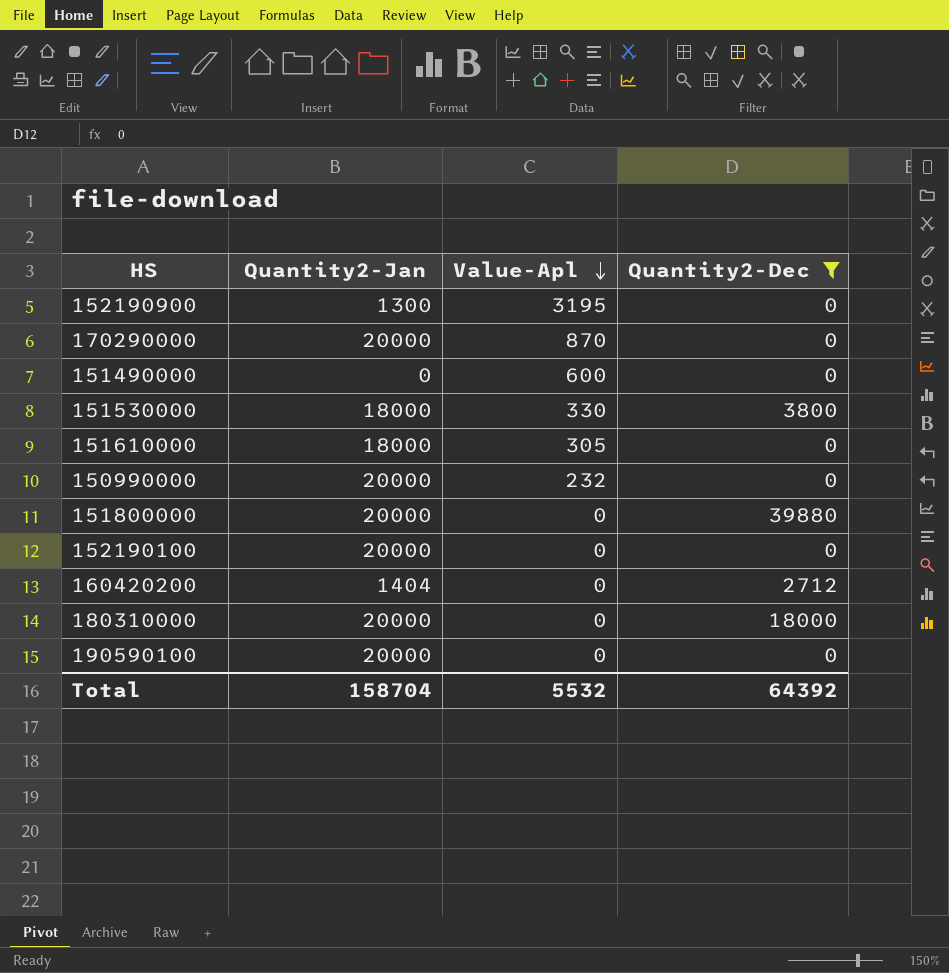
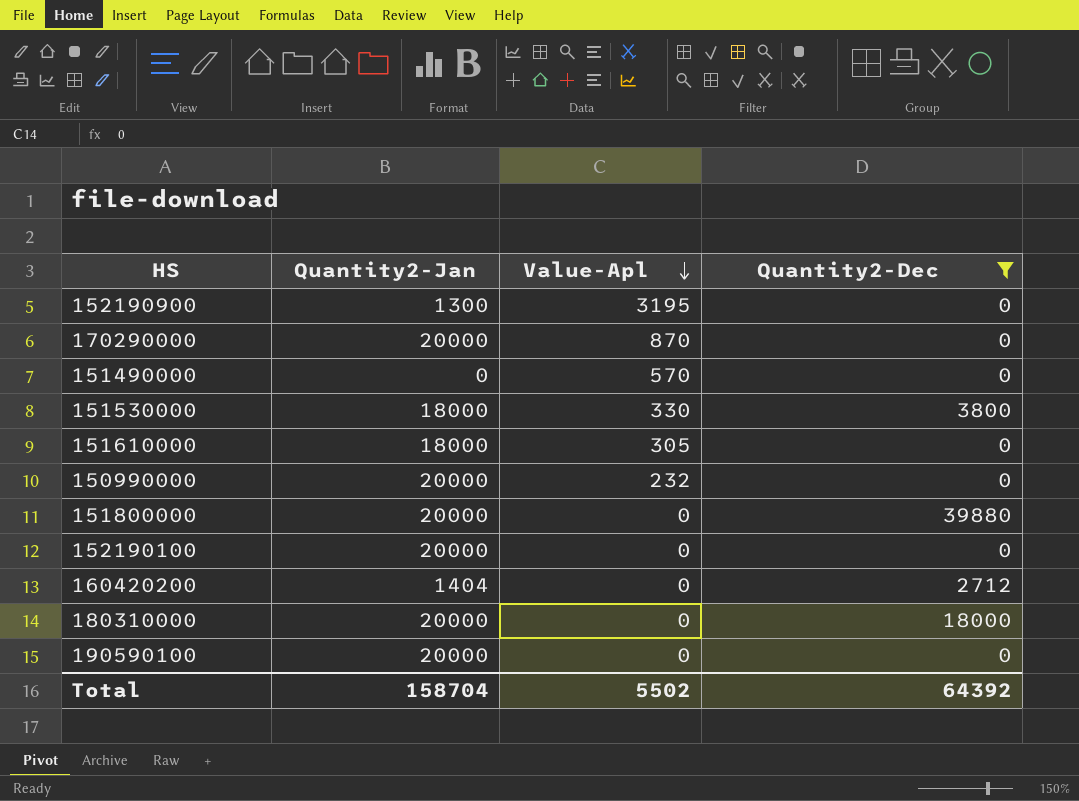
151490000 | Value-Apl: 600 -> 570
Total | Value-Apl: 5532 -> 5502

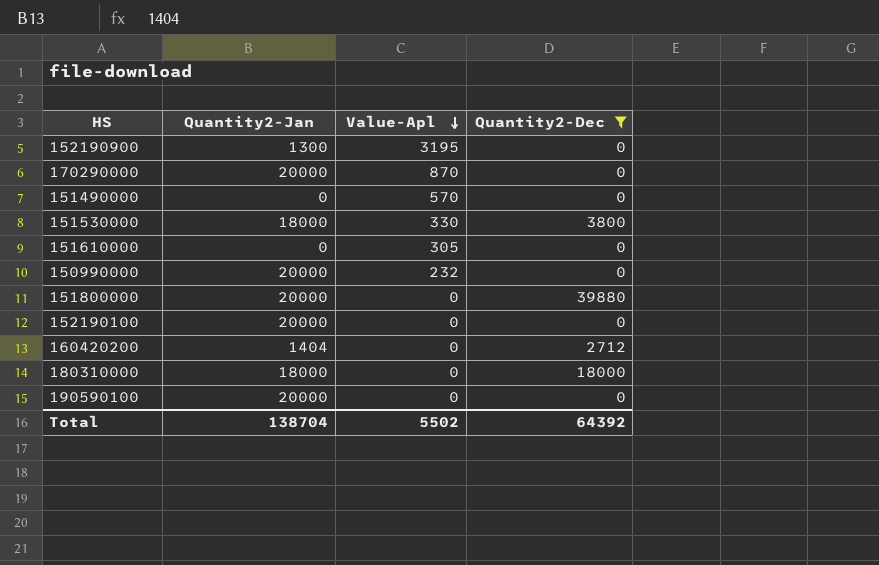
151610000 | Quantity2-Jan: 18000 -> 0
180310000 | Quantity2-Jan: 20000 -> 18000
Total | Quantity2-Jan: 158704 -> 138704

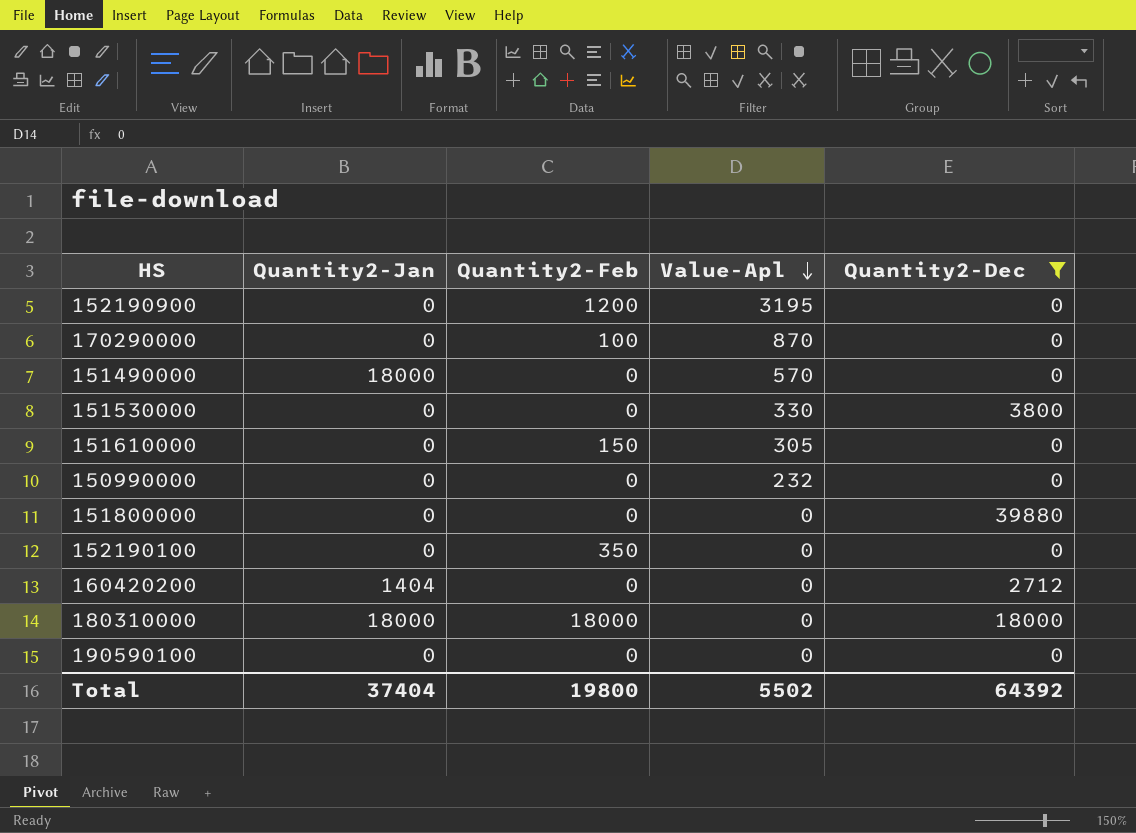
column Quantity2-Feb | position: none -> 3
152190900 | Quantity2-Jan: 1300 -> 0
170290000 | Quantity2-Jan: 20000 -> 0
151490000 | Quantity2-Jan: 0 -> 18000
151530000 | Quantity2-Jan: 18000 -> 0
150990000 | Quantity2-Jan: 20000 -> 0
151800000 | Quantity2-Jan: 20000 -> 0
152190100 | Quantity2-Jan: 20000 -> 0
190590100 | Quantity2-Jan: 20000 -> 0
Total | Quantity2-Jan: 138704 -> 37404

